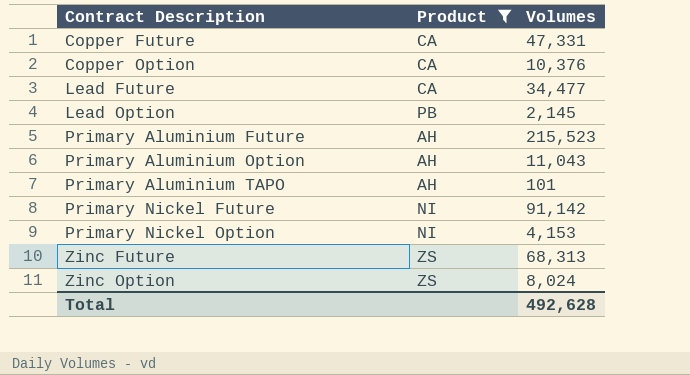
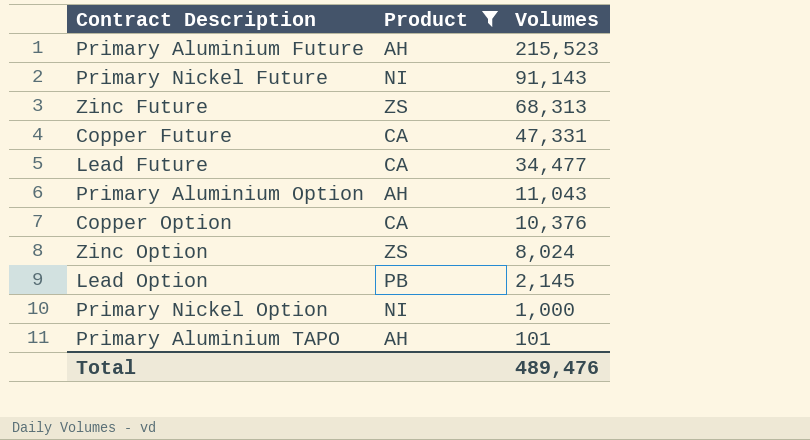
row order: Contract Description ascending -> Volumes descending
Primary Nickel Future | Volumes: 91,142 -> 91,143
Primary Nickel Option | Volumes: 4,153 -> 1,000
Total | Volumes: 492,628 -> 489,476

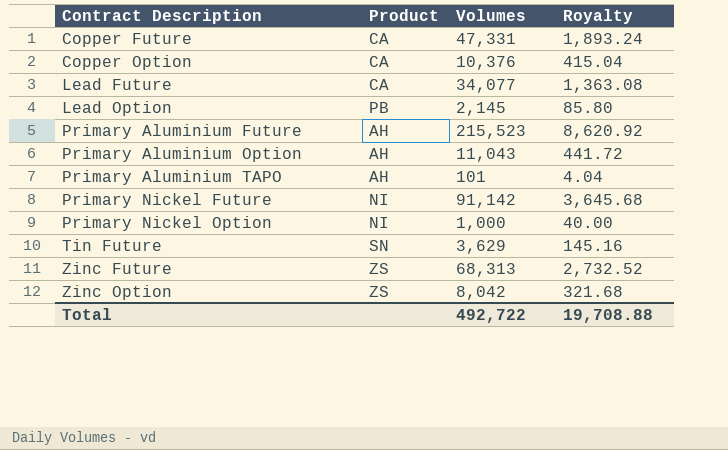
filter: Product != SN -> none
row order: Volumes descending -> Contract Description ascending
column Royalty | formula: none -> [Volumes] * 0.04
Lead Future | Volumes: 34,477 -> 34,077
Primary Nickel Future | Volumes: 91,143 -> 91,142
Zinc Option | Volumes: 8,024 -> 8,042
Total | Volumes: 489,476 -> 492,722

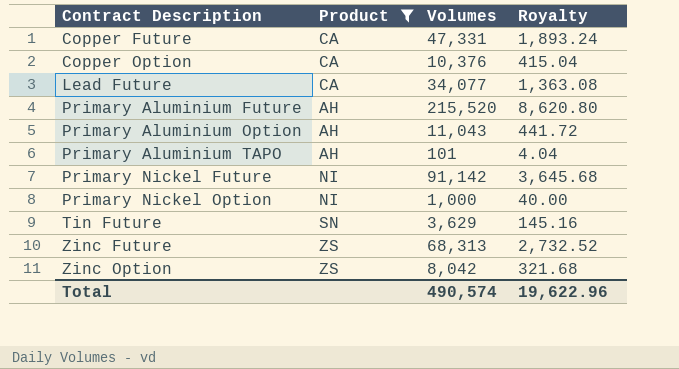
filter: none -> Product != PB
Primary Aluminium Future | Volumes: 215,523 -> 215,520
Primary Aluminium Future | Royalty: 8,620.92 -> 8,620.80
Total | Volumes: 492,722 -> 490,574
Total | Royalty: 19,708.88 -> 19,622.96

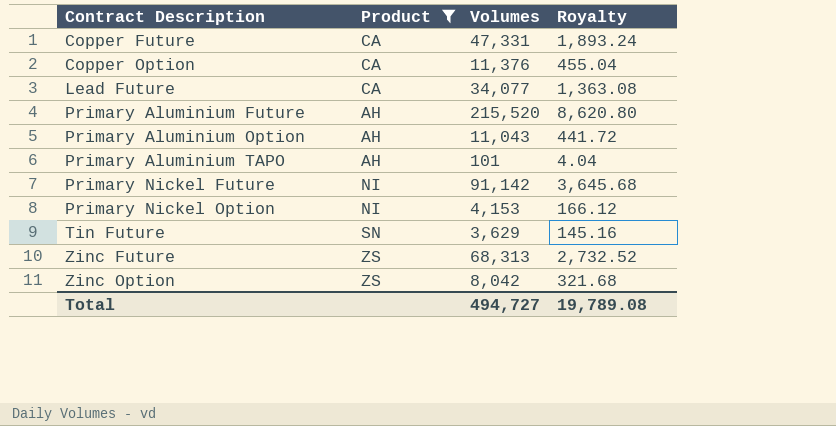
Copper Option | Volumes: 10,376 -> 11,376
Copper Option | Royalty: 415.04 -> 455.04
Primary Nickel Option | Volumes: 1,000 -> 4,153
Primary Nickel Option | Royalty: 40.00 -> 166.12
Total | Volumes: 490,574 -> 494,727
Total | Royalty: 19,622.96 -> 19,789.08

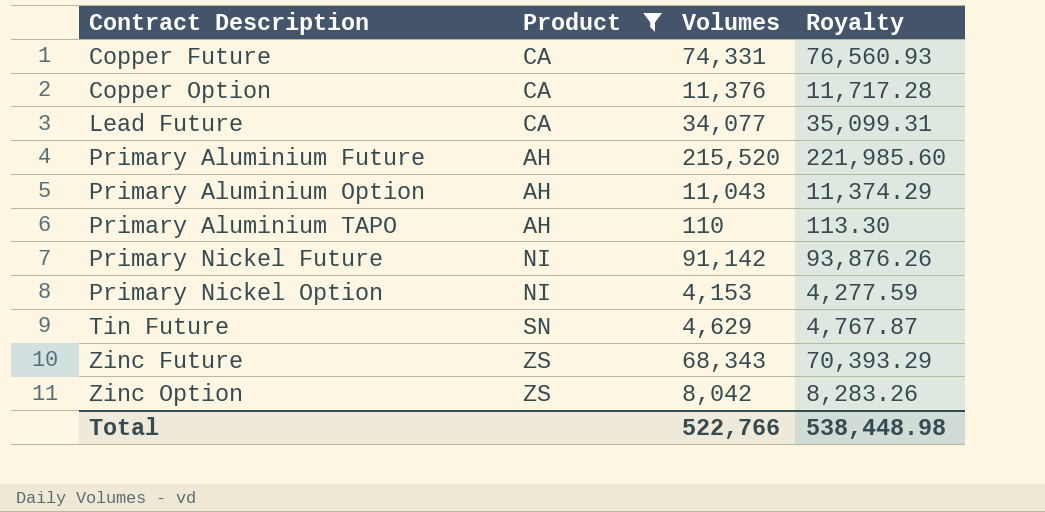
column Royalty | formula: [Volumes] * 0.04 -> [Volumes] * 1.03
Copper Future | Volumes: 47,331 -> 74,331
Primary Aluminium TAPO | Volumes: 101 -> 110
Tin Future | Volumes: 3,629 -> 4,629
Zinc Future | Volumes: 68,313 -> 68,343
Total | Volumes: 494,727 -> 522,766
Total | Royalty: 19,789.08 -> 538,448.98

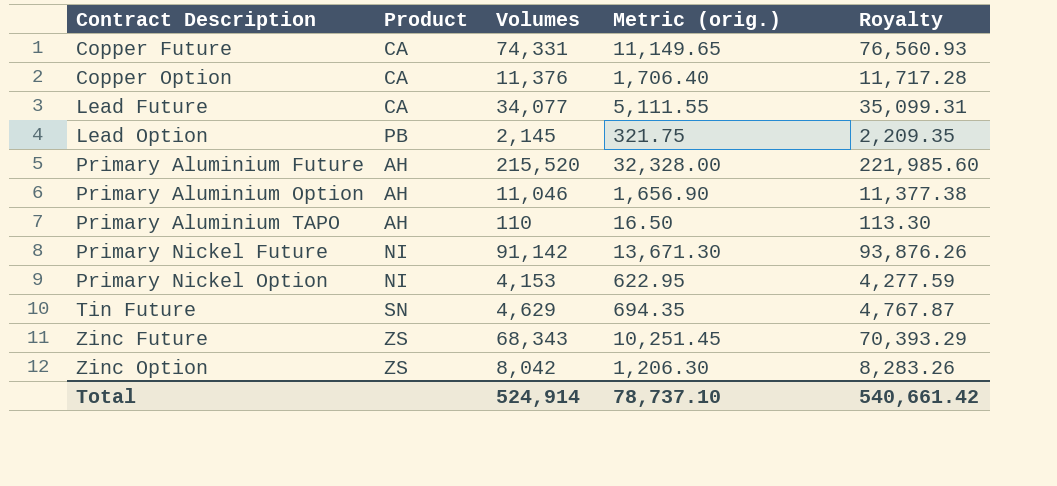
filter: Product != PB -> none
column Metric (orig.) | formula: none -> [Volumes] * 0.15
Primary Aluminium Option | Volumes: 11,043 -> 11,046
Primary Aluminium Option | Royalty: 11,374.29 -> 11,377.38
Total | Volumes: 522,766 -> 524,914
Total | Royalty: 538,448.98 -> 540,661.42

